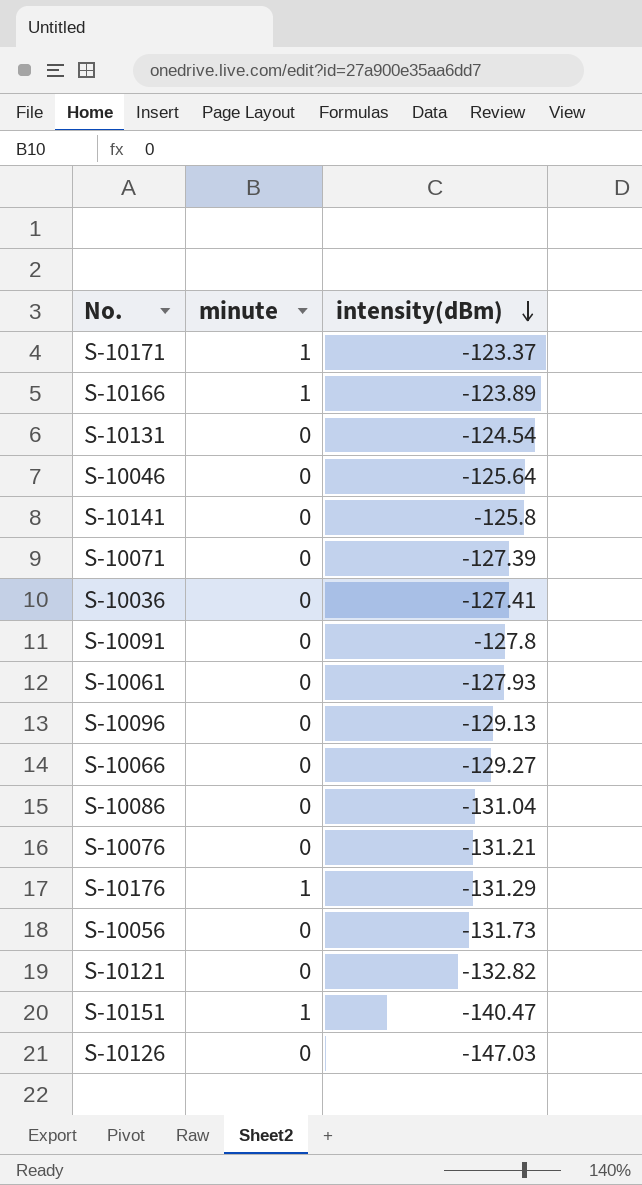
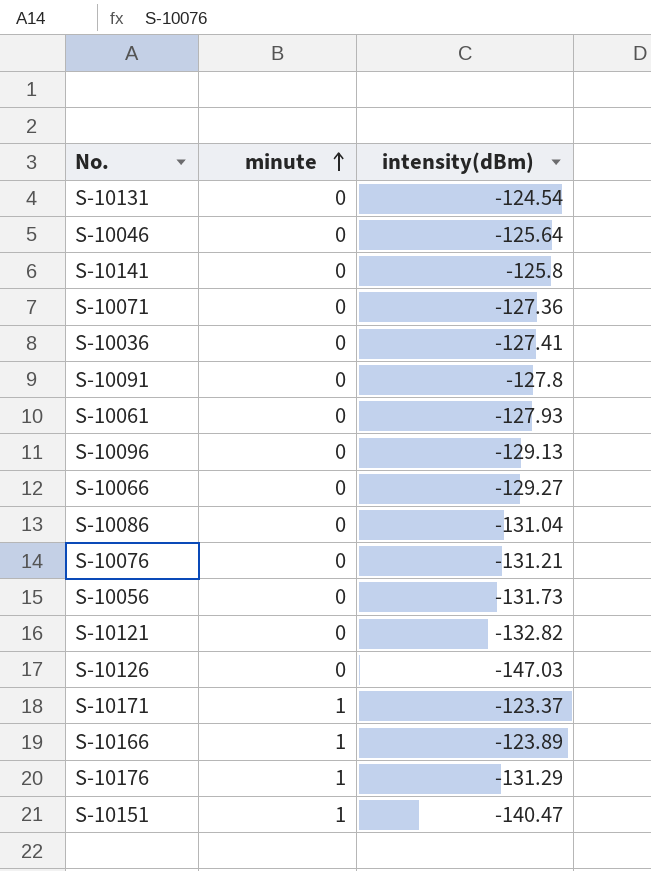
row order: intensity(dBm) descending -> minute ascending
S-10071 | intensity(dBm): -127.39 -> -127.36

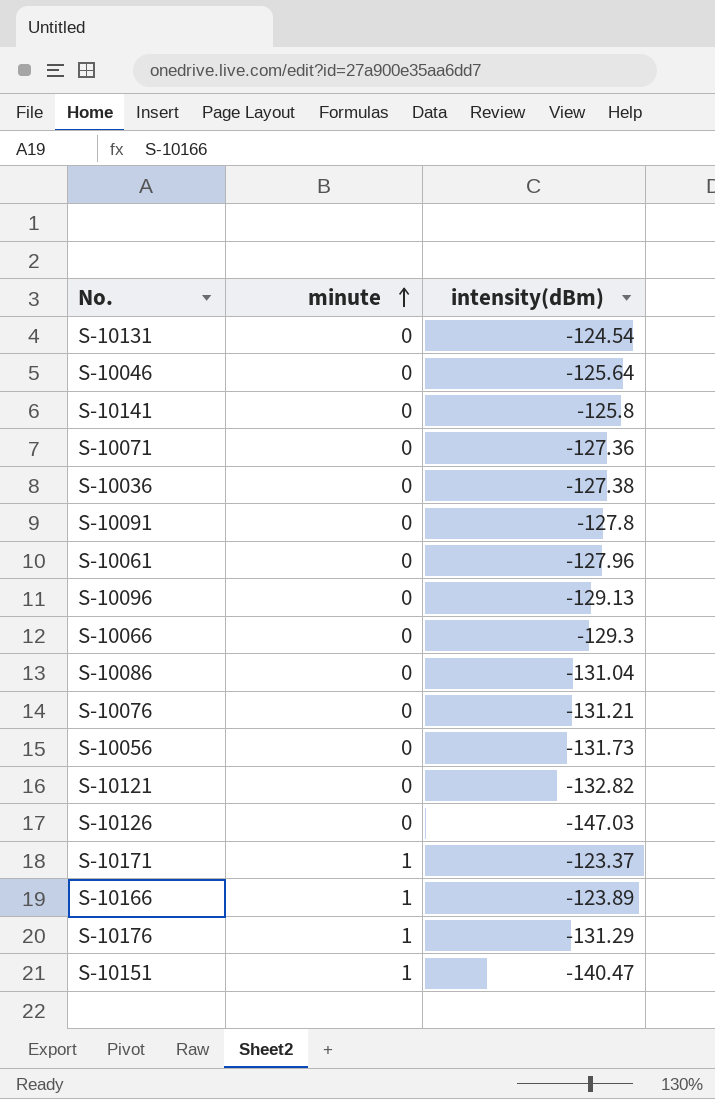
S-10036 | intensity(dBm): -127.41 -> -127.38
S-10061 | intensity(dBm): -127.93 -> -127.96
S-10066 | intensity(dBm): -129.27 -> -129.3

